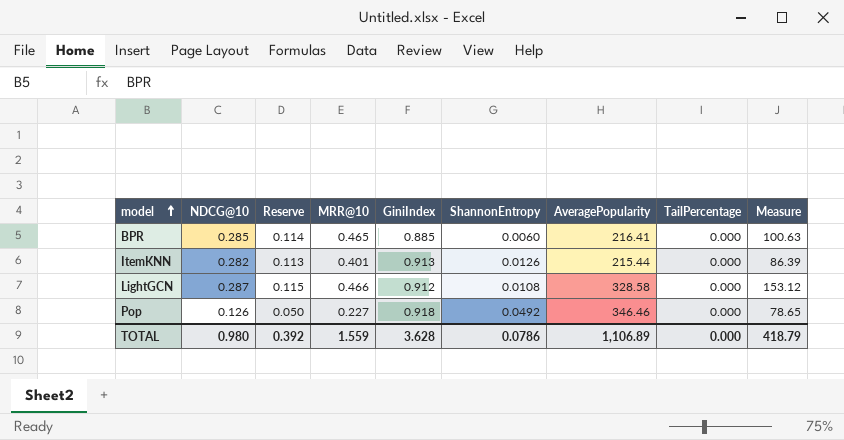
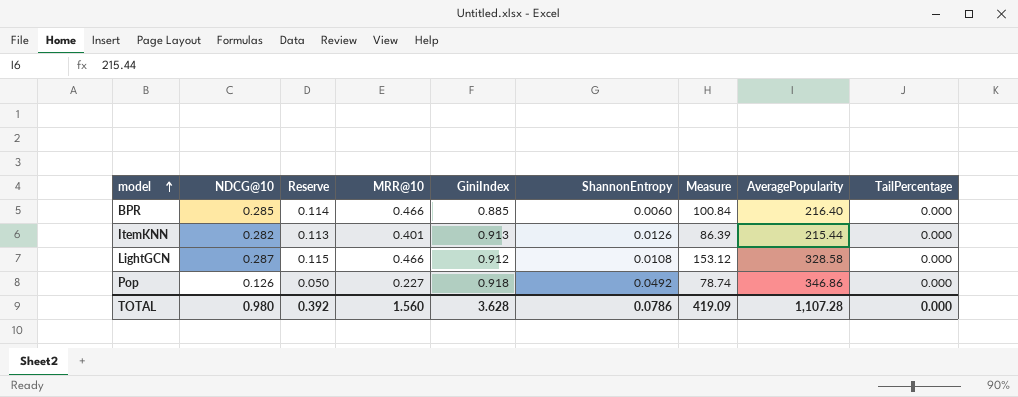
column Measure | position: 9 -> 7
BPR | MRR@10: 0.465 -> 0.466
BPR | Measure: 100.63 -> 100.84
BPR | AveragePopularity: 216.41 -> 216.40
Pop | Measure: 78.65 -> 78.74
Pop | AveragePopularity: 346.46 -> 346.86
TOTAL | MRR@10: 1.559 -> 1.560
TOTAL | Measure: 418.79 -> 419.09
TOTAL | AveragePopularity: 1,106.89 -> 1,107.28

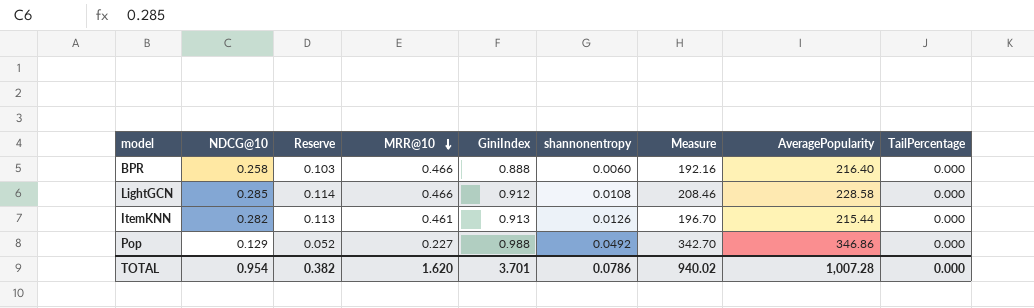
row order: model ascending -> MRR@10 descending
column name: ShannonEntropy -> shannonentropy
column Measure | formula: [MRR@10] * [AveragePopularity] -> [GiniIndex] * [AveragePopularity]
BPR | NDCG@10: 0.285 -> 0.258
BPR | Reserve: 0.114 -> 0.103
BPR | GiniIndex: 0.885 -> 0.888
LightGCN | NDCG@10: 0.287 -> 0.285
LightGCN | Reserve: 0.115 -> 0.114
LightGCN | AveragePopularity: 328.58 -> 228.58
ItemKNN | MRR@10: 0.401 -> 0.461
Pop | NDCG@10: 0.126 -> 0.129
Pop | Reserve: 0.050 -> 0.052
Pop | GiniIndex: 0.918 -> 0.988
TOTAL | NDCG@10: 0.980 -> 0.954
TOTAL | Reserve: 0.392 -> 0.382
TOTAL | MRR@10: 1.560 -> 1.620
TOTAL | GiniIndex: 3.628 -> 3.701
TOTAL | Measure: 419.09 -> 940.02
TOTAL | AveragePopularity: 1,107.28 -> 1,007.28

